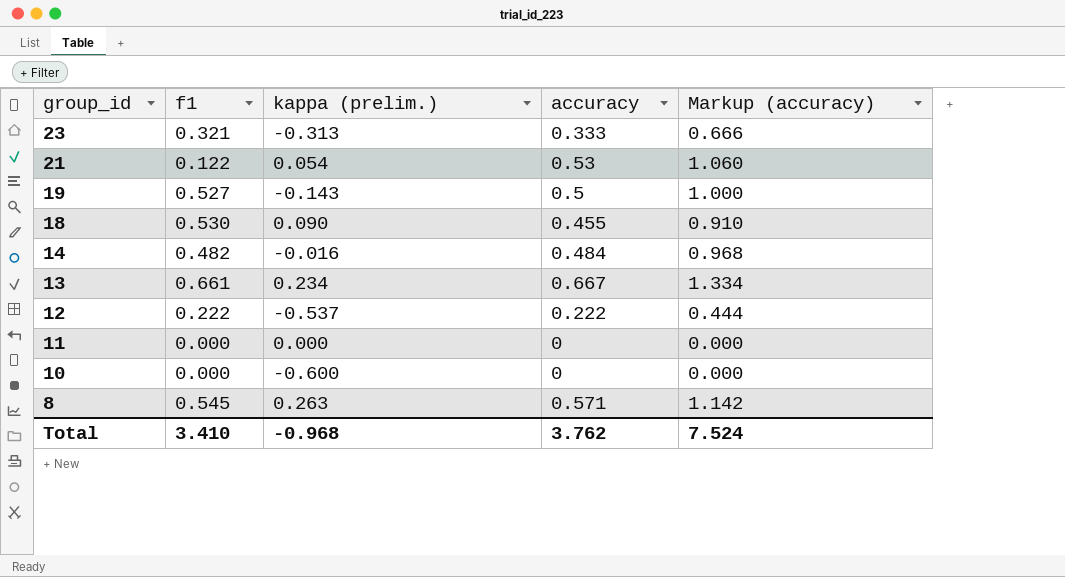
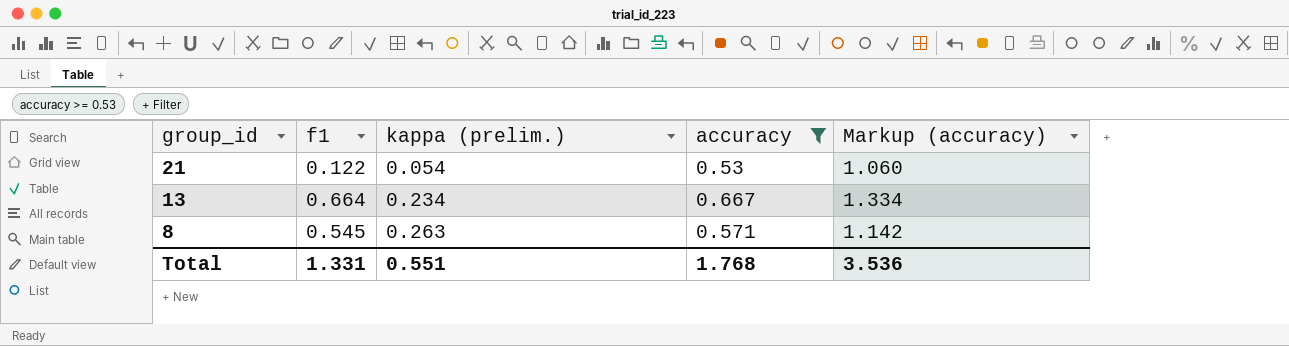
filter: none -> accuracy >= 0.53
13 | f1: 0.661 -> 0.664
Total | f1: 3.410 -> 1.331
Total | kappa (prelim.): -0.968 -> 0.551
Total | accuracy: 3.762 -> 1.768
Total | Markup (accuracy): 7.524 -> 3.536

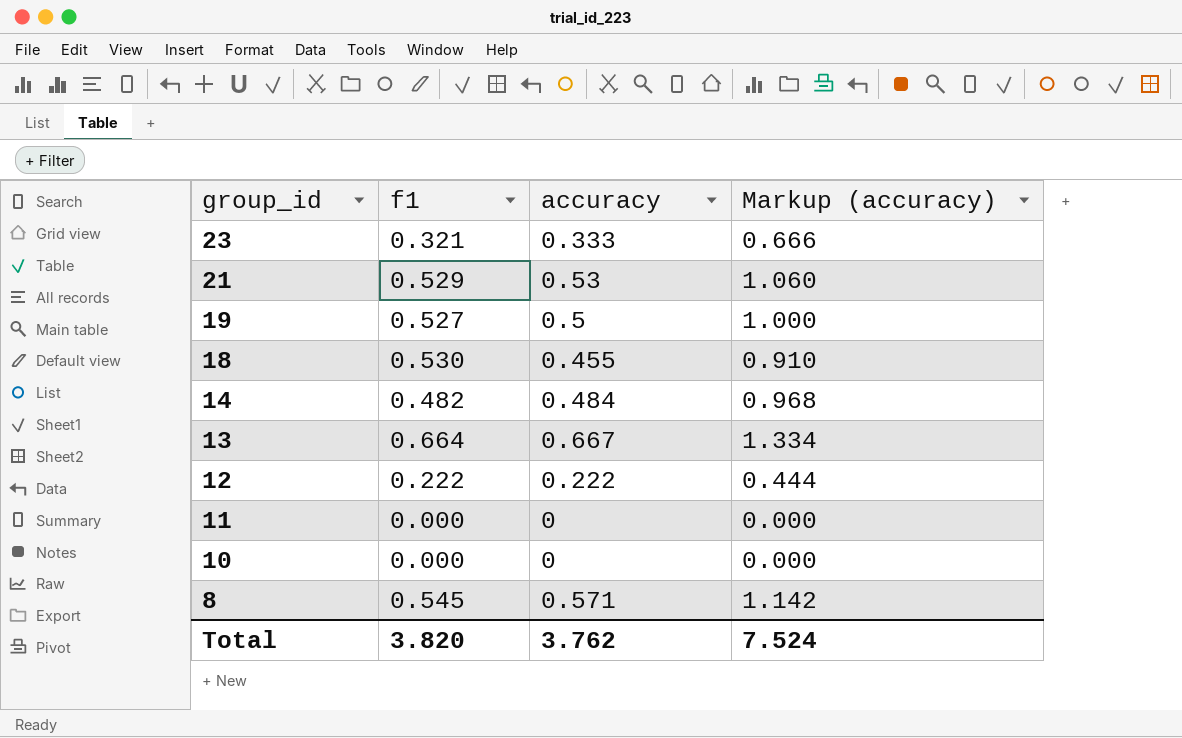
filter: accuracy >= 0.53 -> none
column kappa (prelim.) | position: 3 -> none
21 | f1: 0.122 -> 0.529
Total | f1: 1.331 -> 3.820
Total | accuracy: 1.768 -> 3.762
Total | Markup (accuracy): 3.536 -> 7.524

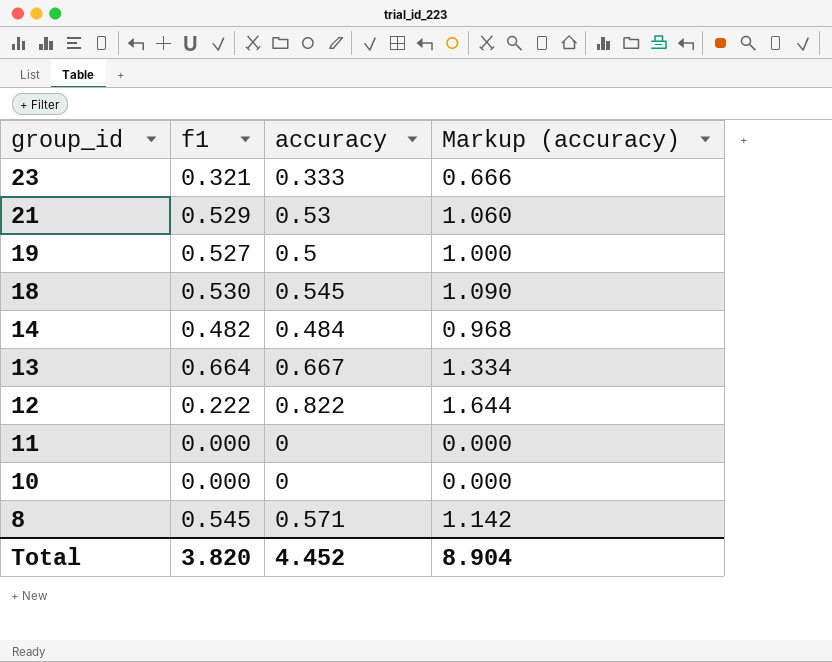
18 | accuracy: 0.455 -> 0.545
18 | Markup (accuracy): 0.910 -> 1.090
12 | accuracy: 0.222 -> 0.822
12 | Markup (accuracy): 0.444 -> 1.644
Total | accuracy: 3.762 -> 4.452
Total | Markup (accuracy): 7.524 -> 8.904

